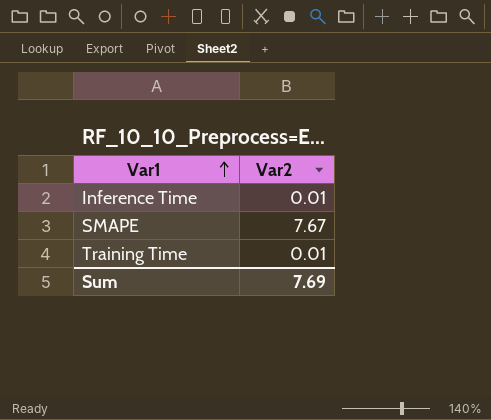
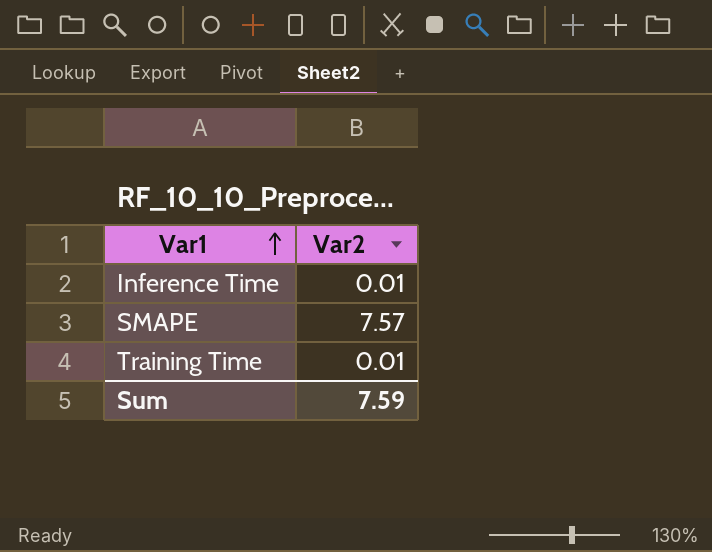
SMAPE | Var2: 7.67 -> 7.57
Sum | Var2: 7.69 -> 7.59

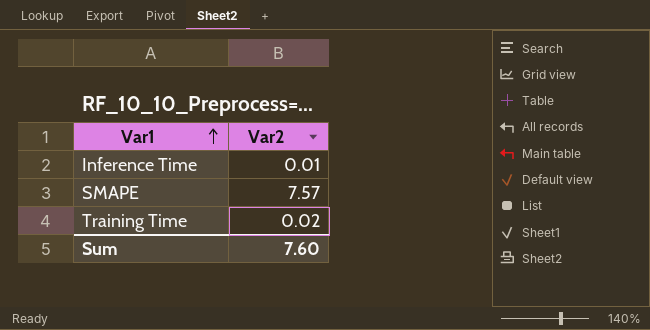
Training Time | Var2: 0.01 -> 0.02
Sum | Var2: 7.59 -> 7.60

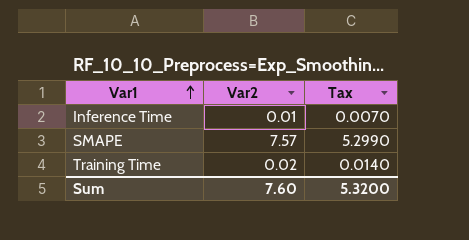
column Tax | formula: none -> [Var2] * 0.7

